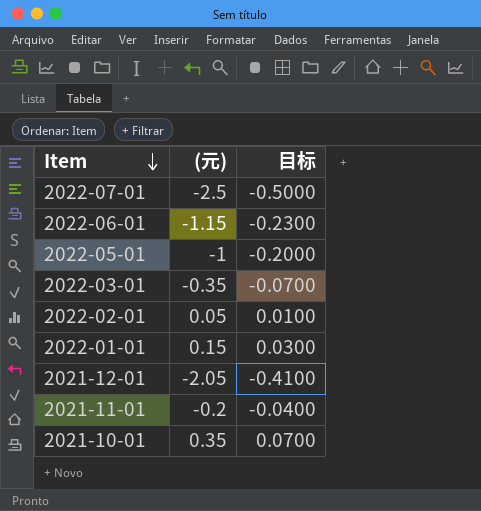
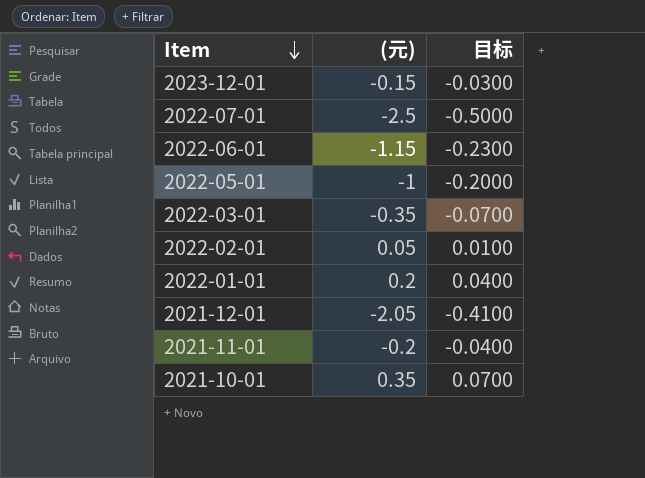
row 2023-12-01: none -> -0.15 | -0.0300
2022-01-01 | (元): 0.15 -> 0.2
2022-01-01 | 目标: 0.0300 -> 0.0400

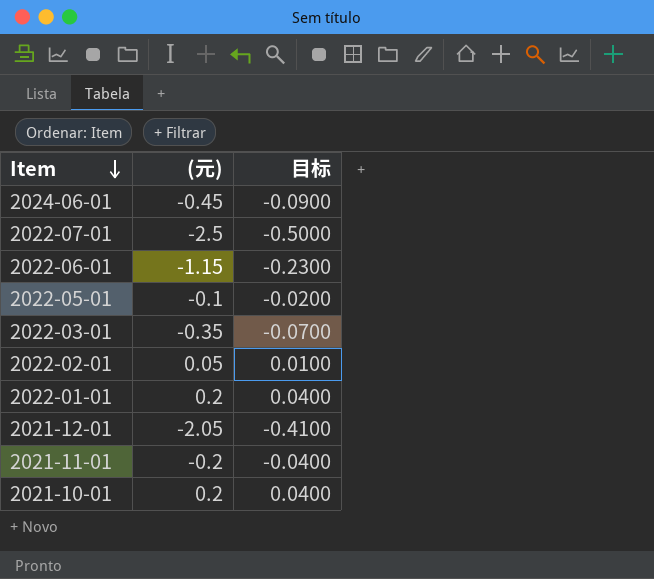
row 2023-12-01: -0.15 | -0.0300 -> none
row 2024-06-01: none -> -0.45 | -0.0900
2022-05-01 | (元): -1 -> -0.1
2022-05-01 | 目标: -0.2000 -> -0.0200
2021-10-01 | (元): 0.35 -> 0.2
2021-10-01 | 目标: 0.0700 -> 0.0400

